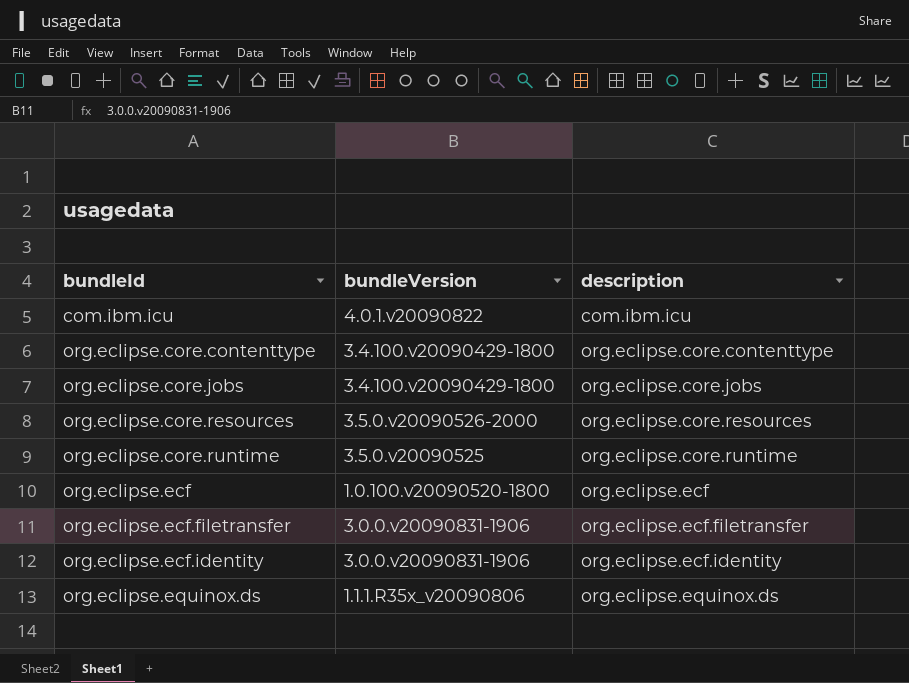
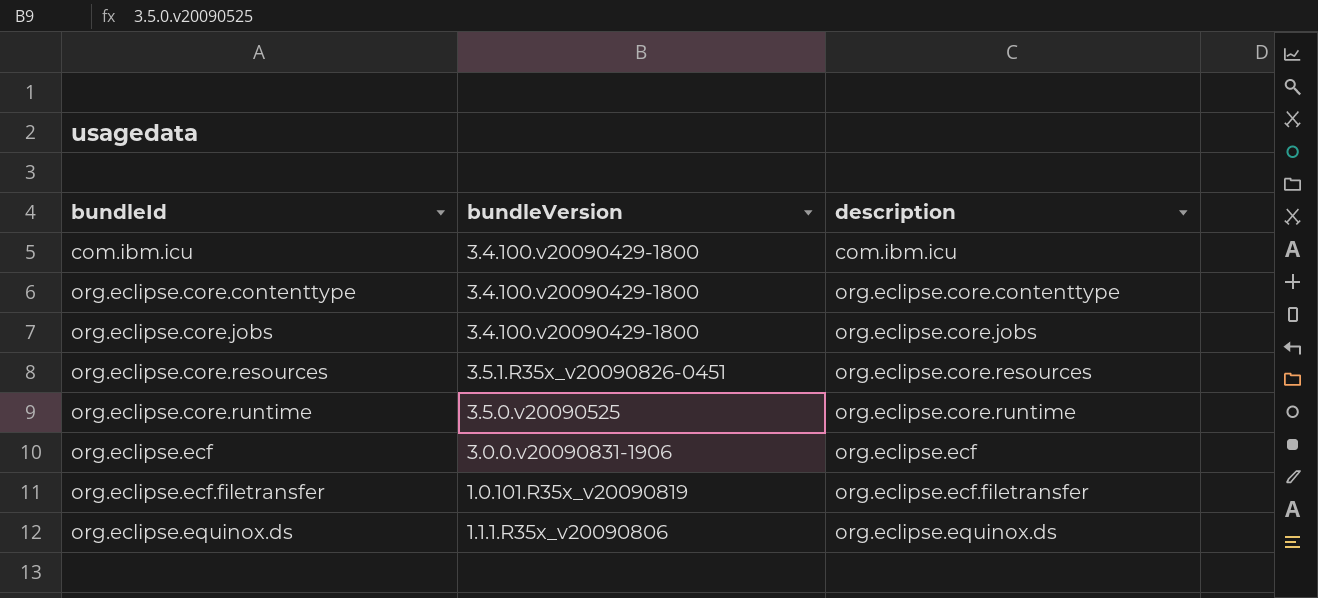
row org.eclipse.ecf.identity: 3.0.0.v20090831-1906 | org.eclipse.ecf.identity -> none
com.ibm.icu | bundleVersion: 4.0.1.v20090822 -> 3.4.100.v20090429-1800
org.eclipse.core.resources | bundleVersion: 3.5.0.v20090526-2000 -> 3.5.1.R35x_v20090826-0451
org.eclipse.ecf | bundleVersion: 1.0.100.v20090520-1800 -> 3.0.0.v20090831-1906
org.eclipse.ecf.filetransfer | bundleVersion: 3.0.0.v20090831-1906 -> 1.0.101.R35x_v20090819

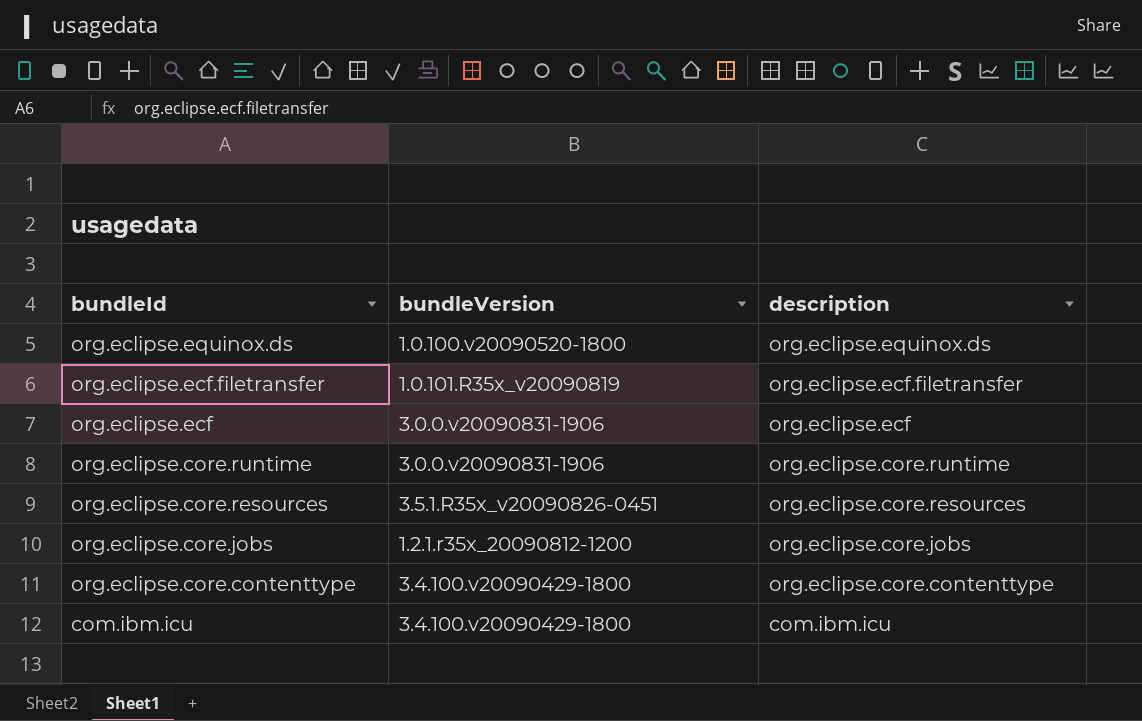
row order: bundleId ascending -> bundleId descending
org.eclipse.equinox.ds | bundleVersion: 1.1.1.R35x_v20090806 -> 1.0.100.v20090520-1800
org.eclipse.core.runtime | bundleVersion: 3.5.0.v20090525 -> 3.0.0.v20090831-1906
org.eclipse.core.jobs | bundleVersion: 3.4.100.v20090429-1800 -> 1.2.1.r35x_20090812-1200

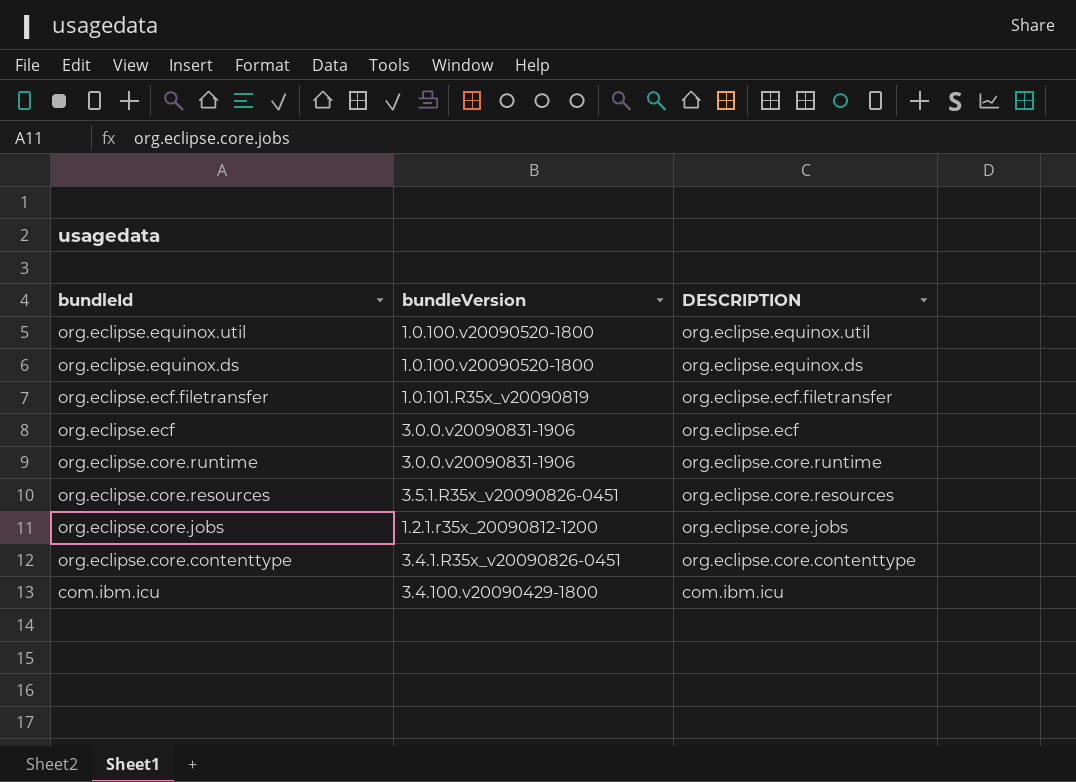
column name: description -> DESCRIPTION
row org.eclipse.equinox.util: none -> 1.0.100.v20090520-1800 | org.eclipse.equinox.util
org.eclipse.core.contenttype | bundleVersion: 3.4.100.v20090429-1800 -> 3.4.1.R35x_v20090826-0451

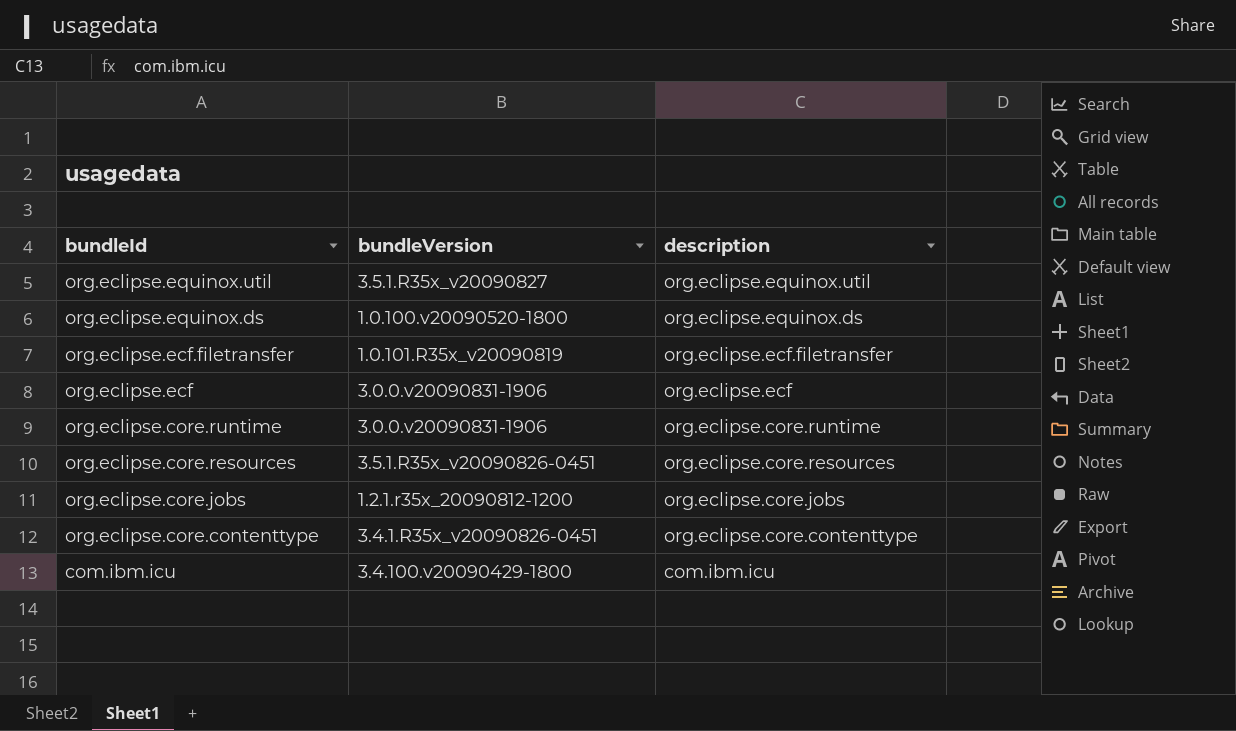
column name: DESCRIPTION -> description
org.eclipse.equinox.util | bundleVersion: 1.0.100.v20090520-1800 -> 3.5.1.R35x_v20090827

